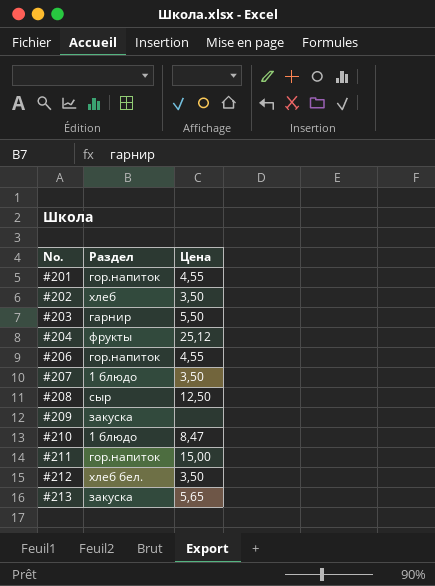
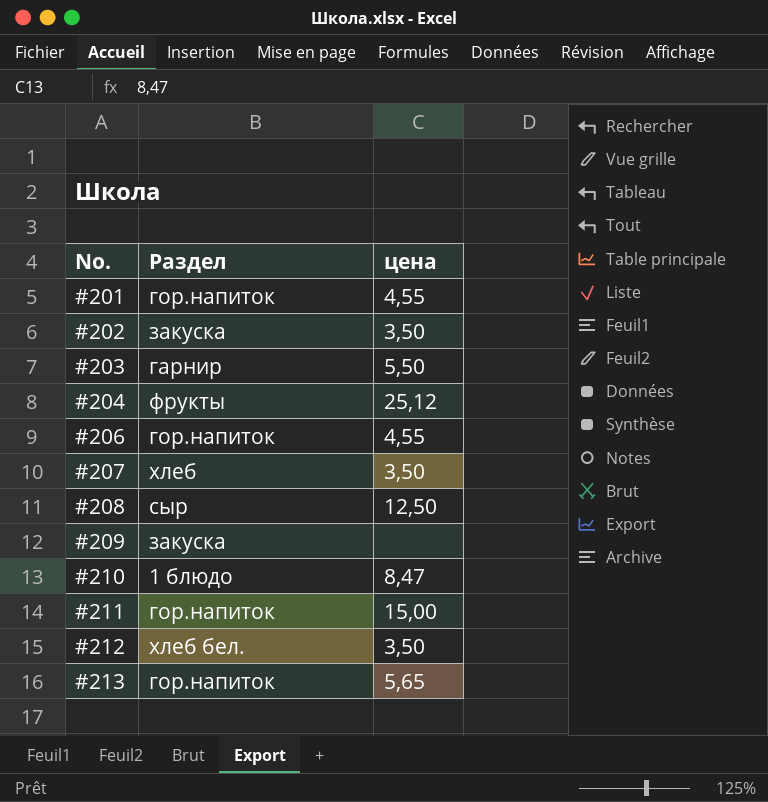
column name: Цена -> цена
#202 | Раздел: хлеб -> закуска
#207 | Раздел: 1 блюдо -> хлеб
#213 | Раздел: закуска -> гор.напиток

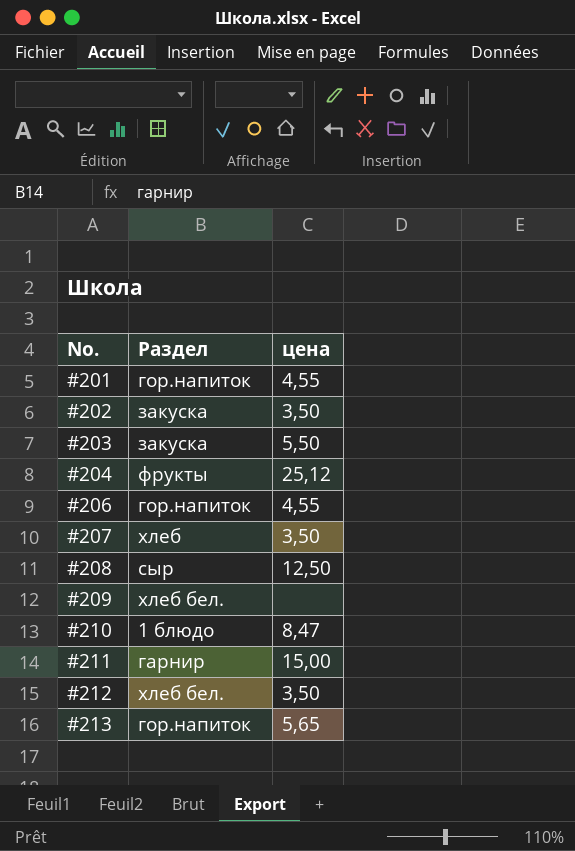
#203 | Раздел: гарнир -> закуска
#209 | Раздел: закуска -> хлеб бел.
#211 | Раздел: гор.напиток -> гарнир

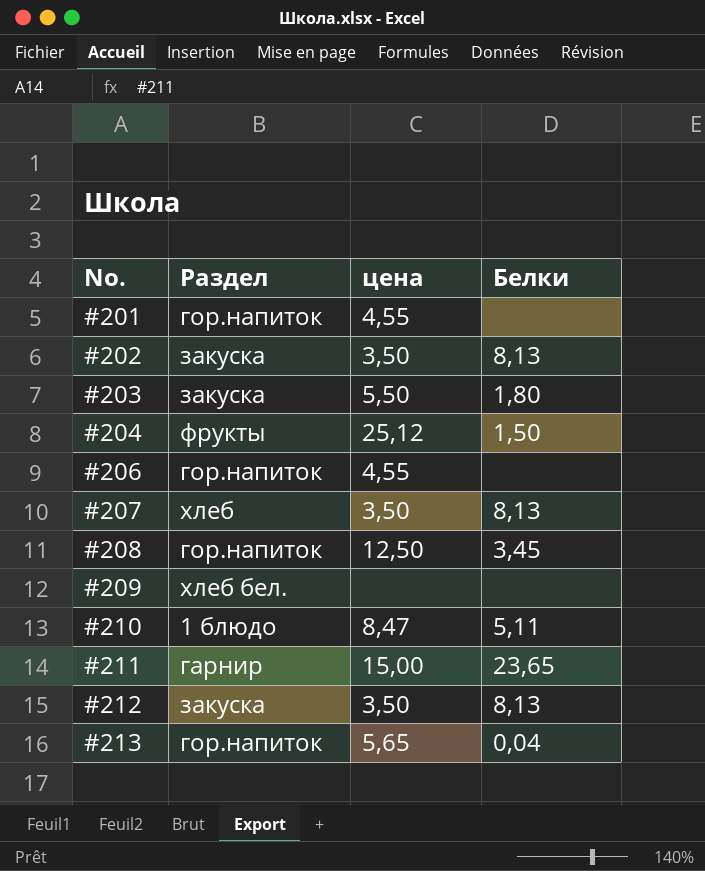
column Белки | position: none -> 4
#208 | Раздел: сыр -> гор.напиток
#212 | Раздел: хлеб бел. -> закуска

